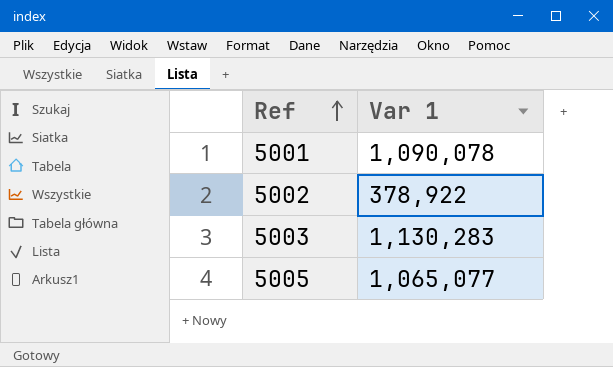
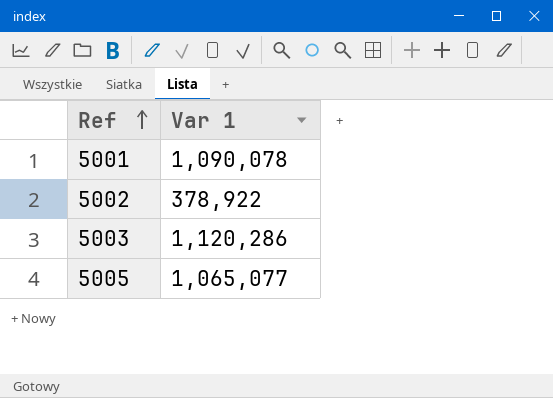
5003 | Var 1: 1,130,283 -> 1,120,286

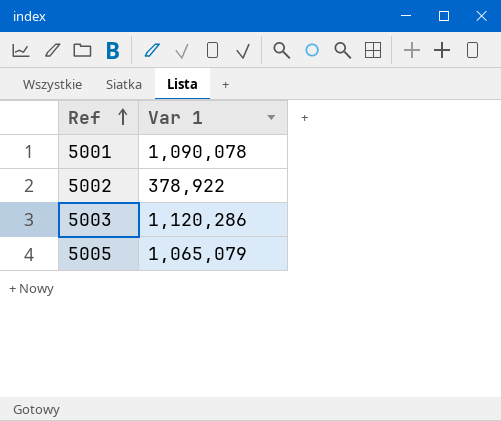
5005 | Var 1: 1,065,077 -> 1,065,079

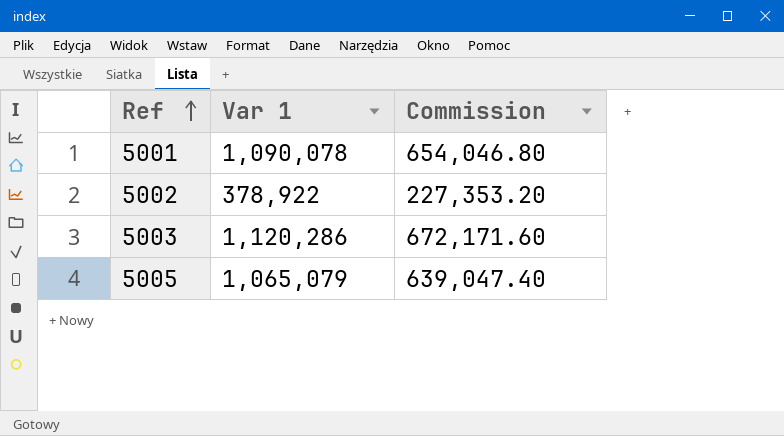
column Commission | formula: none -> [Var 1] * 0.6

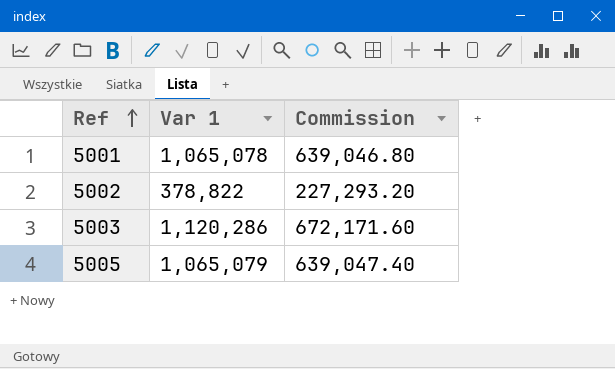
5001 | Var 1: 1,090,078 -> 1,065,078
5001 | Commission: 654,046.80 -> 639,046.80
5002 | Var 1: 378,922 -> 378,822
5002 | Commission: 227,353.20 -> 227,293.20

